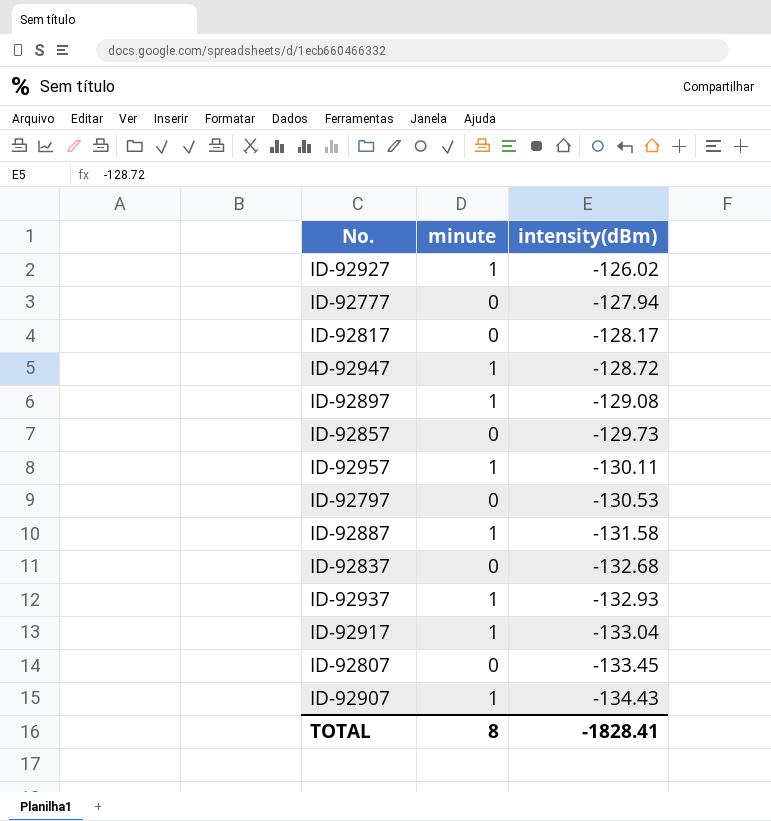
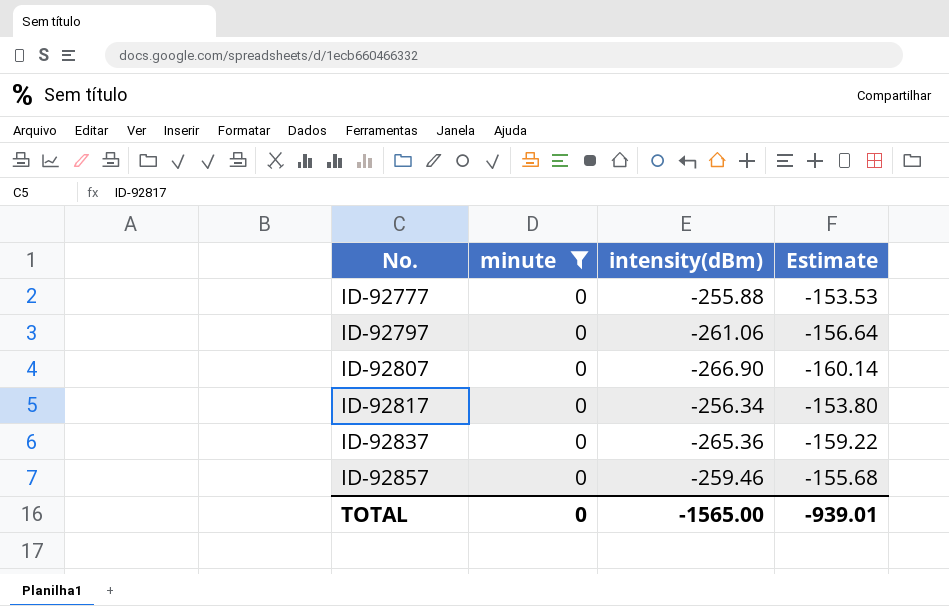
filter: none -> minute = 0
row order: intensity(dBm) descending -> No. ascending
column Estimate | formula: none -> [intensity(dBm)] * 0.6
ID-92777 | intensity(dBm): -127.94 -> -255.88
ID-92797 | intensity(dBm): -130.53 -> -261.06
ID-92807 | intensity(dBm): -133.45 -> -266.90
ID-92817 | intensity(dBm): -128.17 -> -256.34
ID-92837 | intensity(dBm): -132.68 -> -265.36
ID-92857 | intensity(dBm): -129.73 -> -259.46
TOTAL | minute: 8 -> 0
TOTAL | intensity(dBm): -1828.41 -> -1565.00

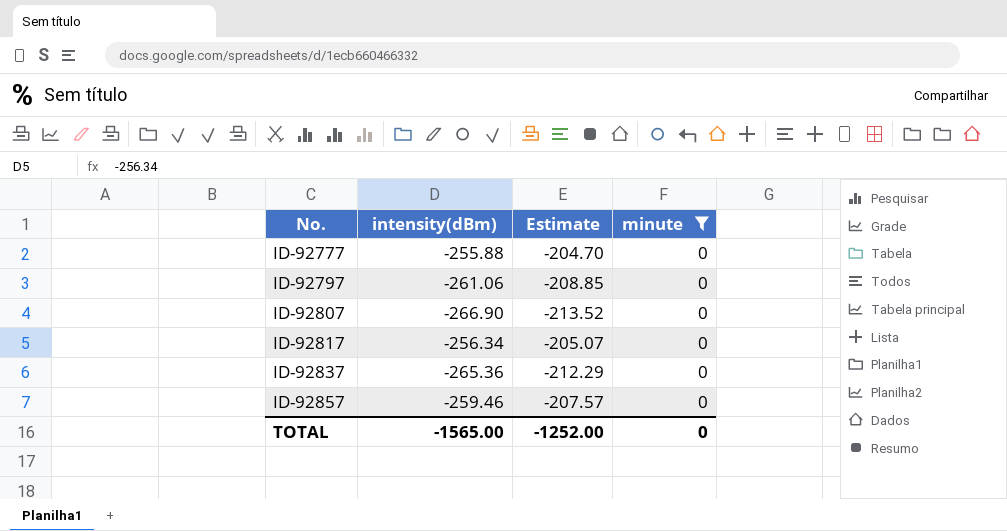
column Estimate | formula: [intensity(dBm)] * 0.6 -> [intensity(dBm)] * 0.8
column minute | position: 2 -> 4
TOTAL | Estimate: -939.01 -> -1252.00

